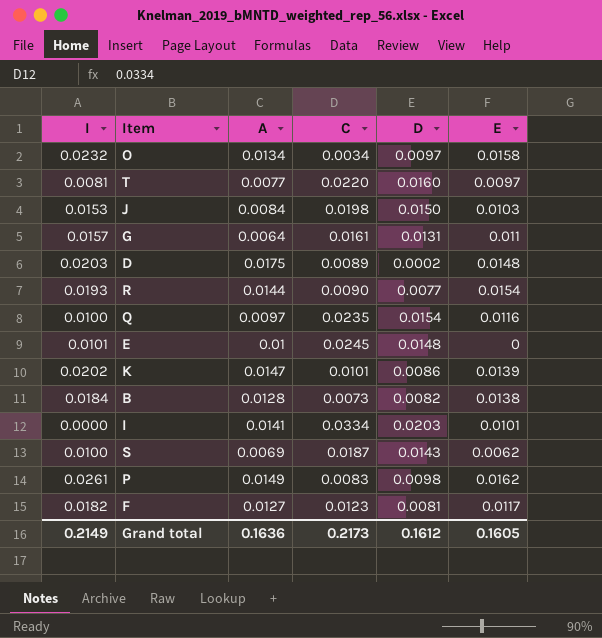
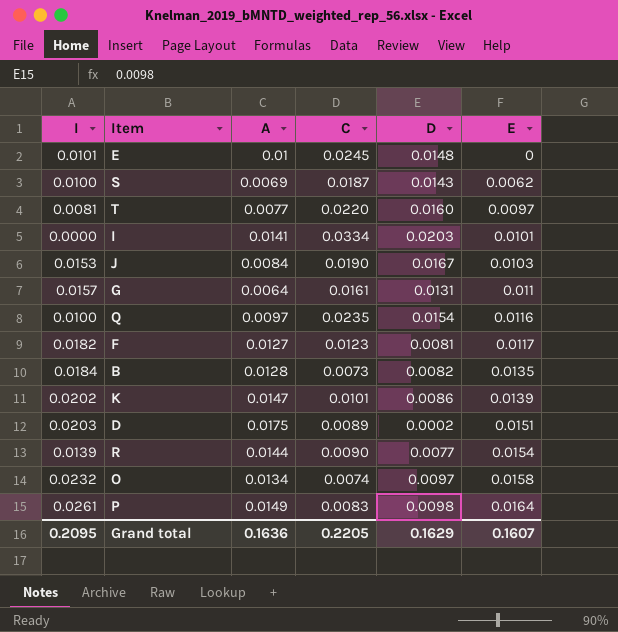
row order: none -> E ascending
J | C: 0.0198 -> 0.0190
J | D: 0.0150 -> 0.0167
B | E: 0.0138 -> 0.0135
D | E: 0.0148 -> 0.0151
R | I: 0.0193 -> 0.0139
O | C: 0.0034 -> 0.0074
P | E: 0.0162 -> 0.0164
Grand total | I: 0.2149 -> 0.2095
Grand total | C: 0.2173 -> 0.2205
Grand total | D: 0.1612 -> 0.1629
Grand total | E: 0.1605 -> 0.1607

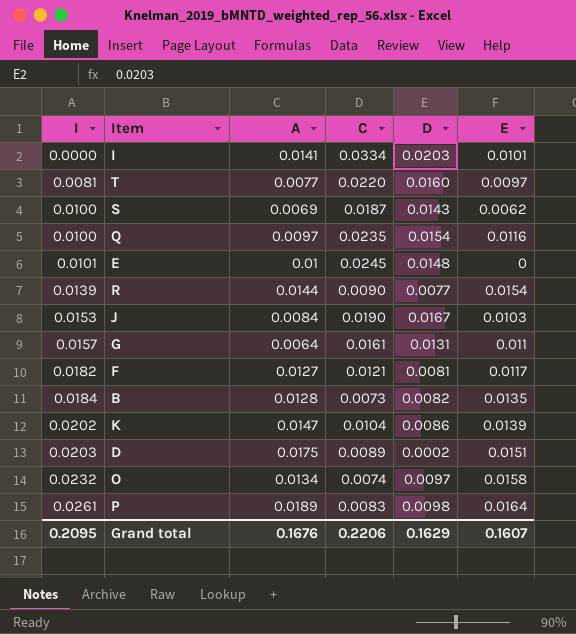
row order: E ascending -> I ascending
F | C: 0.0123 -> 0.0121
K | C: 0.0101 -> 0.0104
P | A: 0.0149 -> 0.0189
Grand total | A: 0.1636 -> 0.1676
Grand total | C: 0.2205 -> 0.2206

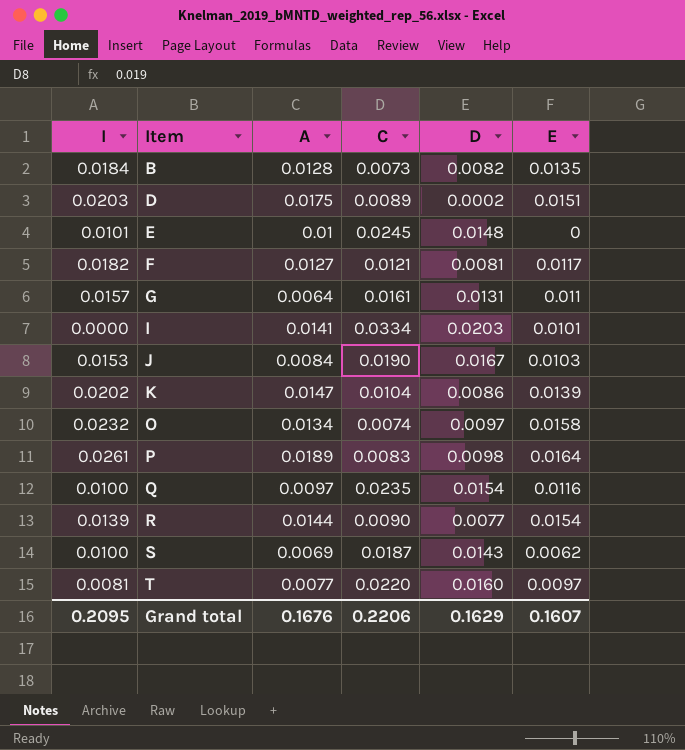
row order: I ascending -> Item ascending

